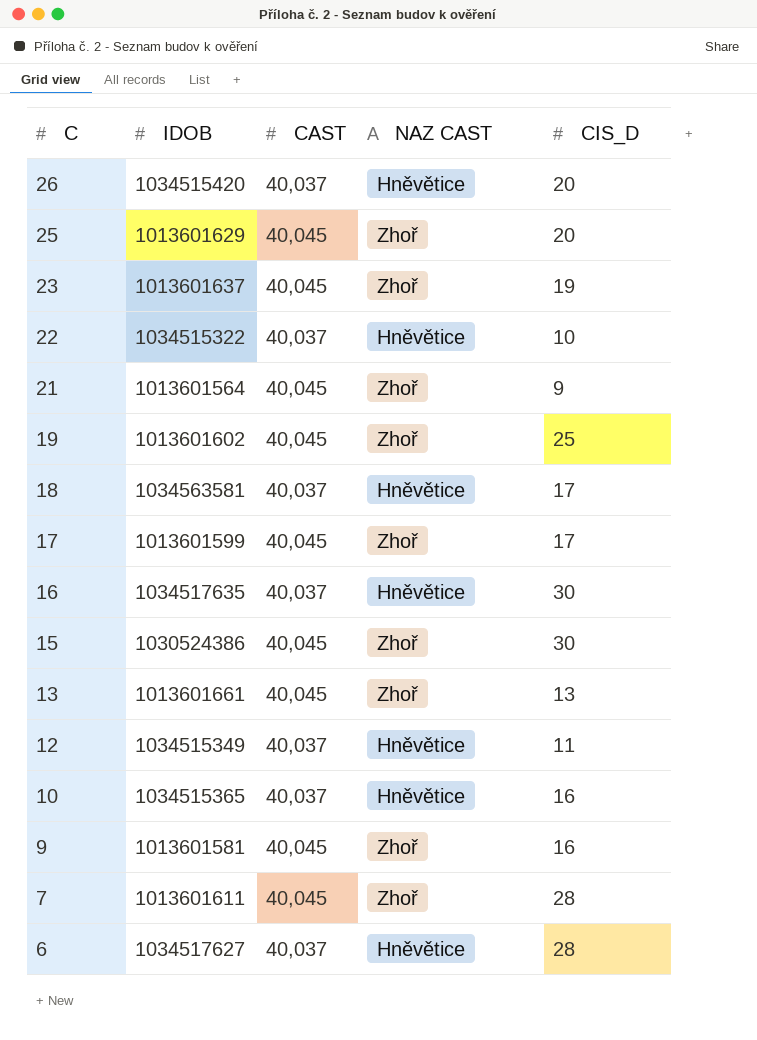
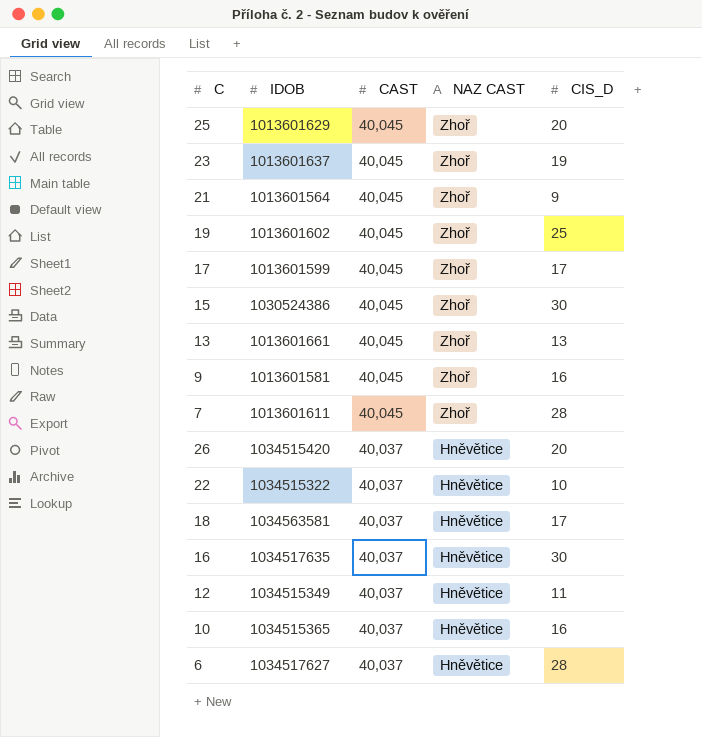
row order: C descending -> CAST descending

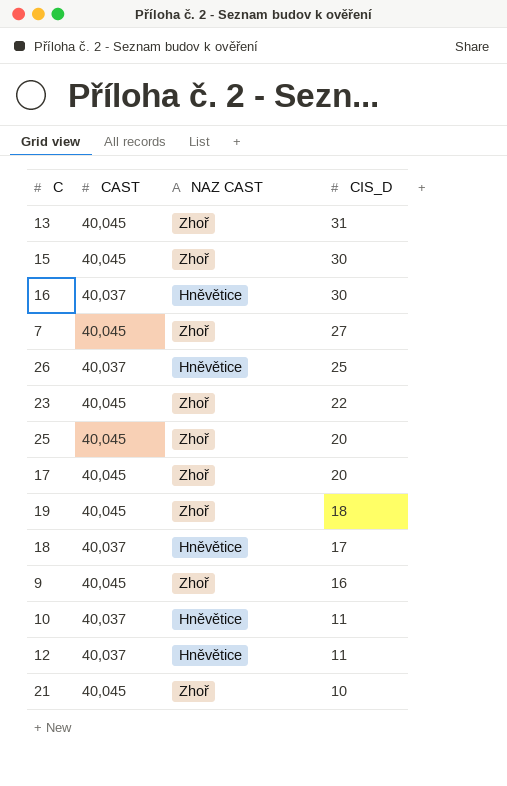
row order: CAST descending -> CIS_D descending
column IDOB | position: 2 -> none
row 22: 1034515322 | 40,037 | Hněvětice | 10 -> none
row 6: 1034517627 | 40,037 | Hněvětice | 28 -> none
13 | CIS_D: 13 -> 31
7 | CIS_D: 28 -> 27
26 | CIS_D: 20 -> 25
23 | CIS_D: 19 -> 22
17 | CIS_D: 17 -> 20
19 | CIS_D: 25 -> 18
10 | CIS_D: 16 -> 11
21 | CIS_D: 9 -> 10

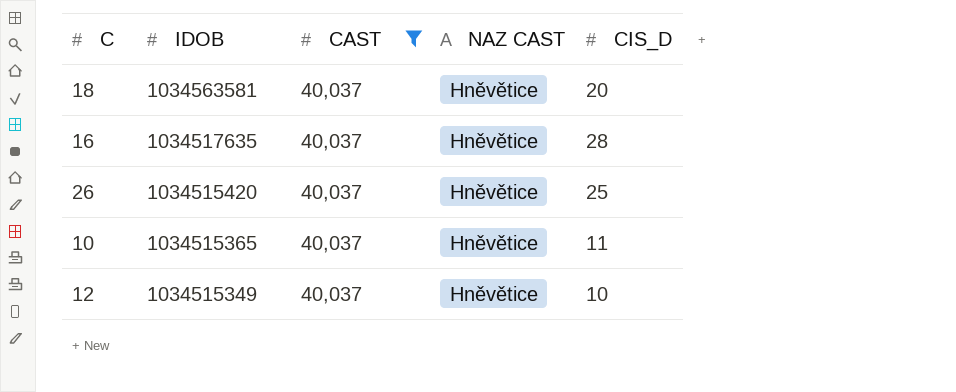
filter: none -> CAST = 40,037
row order: CIS_D descending -> IDOB descending
column IDOB | position: none -> 2
18 | CIS_D: 17 -> 20
16 | CIS_D: 30 -> 28
12 | CIS_D: 11 -> 10

